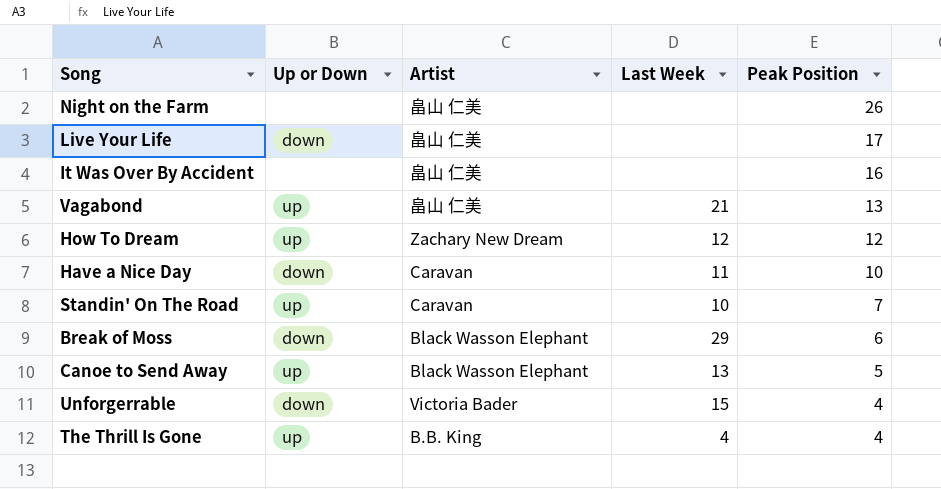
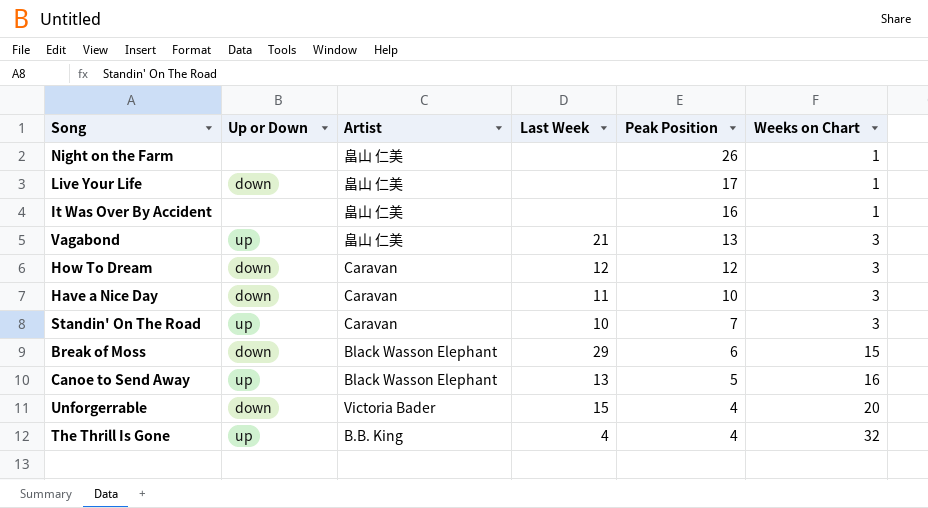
column Weeks on Chart | position: none -> 6
How To Dream | Up or Down: up -> down
How To Dream | Artist: Zachary New Dream -> Caravan

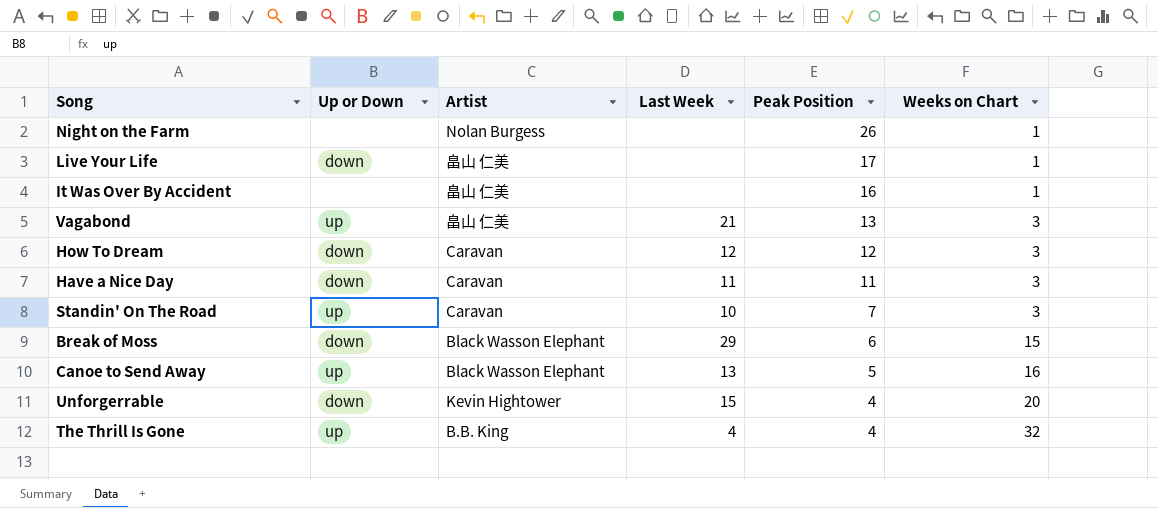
Night on the Farm | Artist: 畠山 仁美 -> Nolan Burgess
Have a Nice Day | Peak Position: 10 -> 11
Unforgerrable | Artist: Victoria Bader -> Kevin Hightower

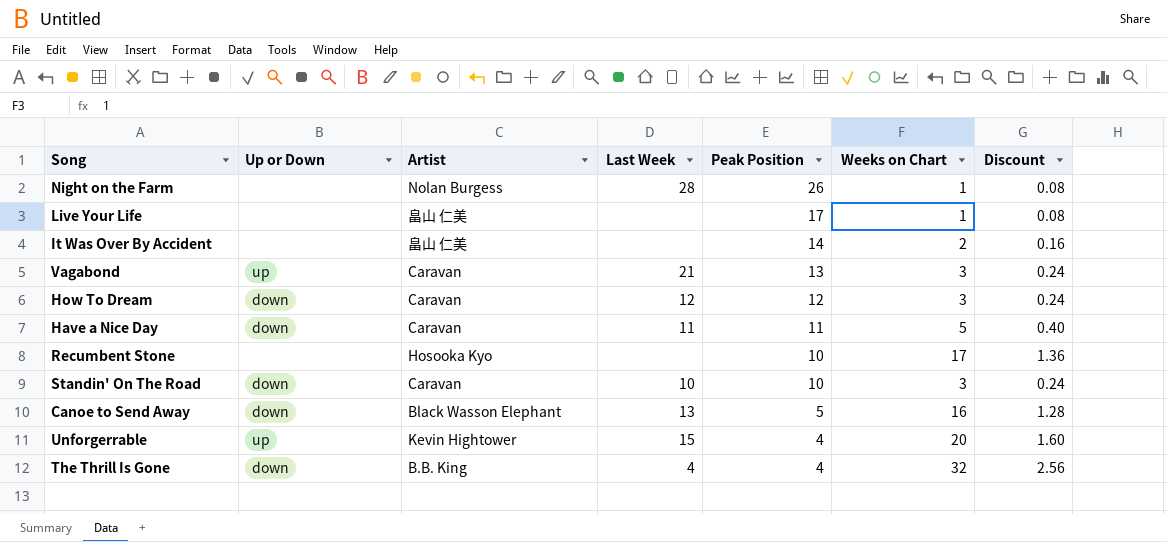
column Discount | formula: none -> [Weeks on Chart] * 0.08
row Break of Moss: down | Black Wasson Elephant | 29 | 6 | 15 -> none
Night on the Farm | Last Week: none -> 28
Live Your Life | Up or Down: down -> none
It Was Over By Accident | Peak Position: 16 -> 14
It Was Over By Accident | Weeks on Chart: 1 -> 2
Vagabond | Artist: 畠山 仁美 -> Caravan
Have a Nice Day | Weeks on Chart: 3 -> 5
row Recumbent Stone: none -> none | Hosooka Kyo | none | 10 | 17 | 1.36
Standin' On The Road | Up or Down: up -> down
Standin' On The Road | Peak Position: 7 -> 10
Canoe to Send Away | Up or Down: up -> down
Unforgerrable | Up or Down: down -> up
The Thrill Is Gone | Up or Down: up -> down

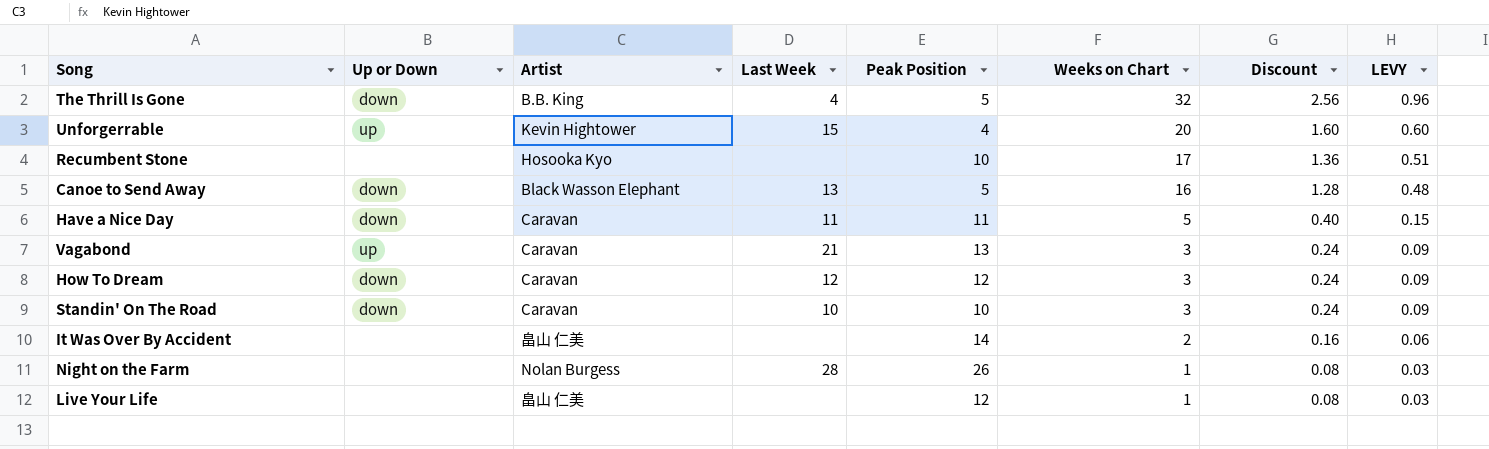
row order: Peak Position descending -> Weeks on Chart descending
column LEVY | formula: none -> [Weeks on Chart] * 0.03
The Thrill Is Gone | Peak Position: 4 -> 5
Live Your Life | Peak Position: 17 -> 12

